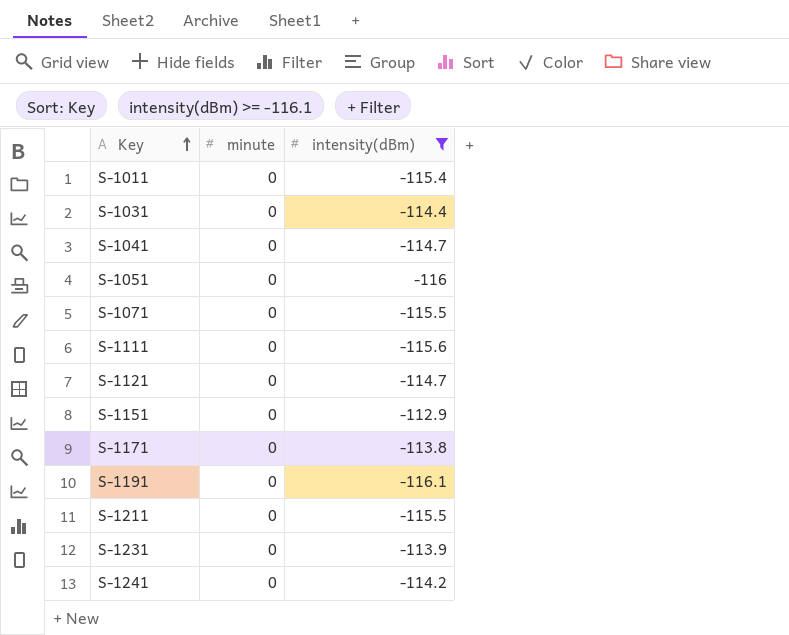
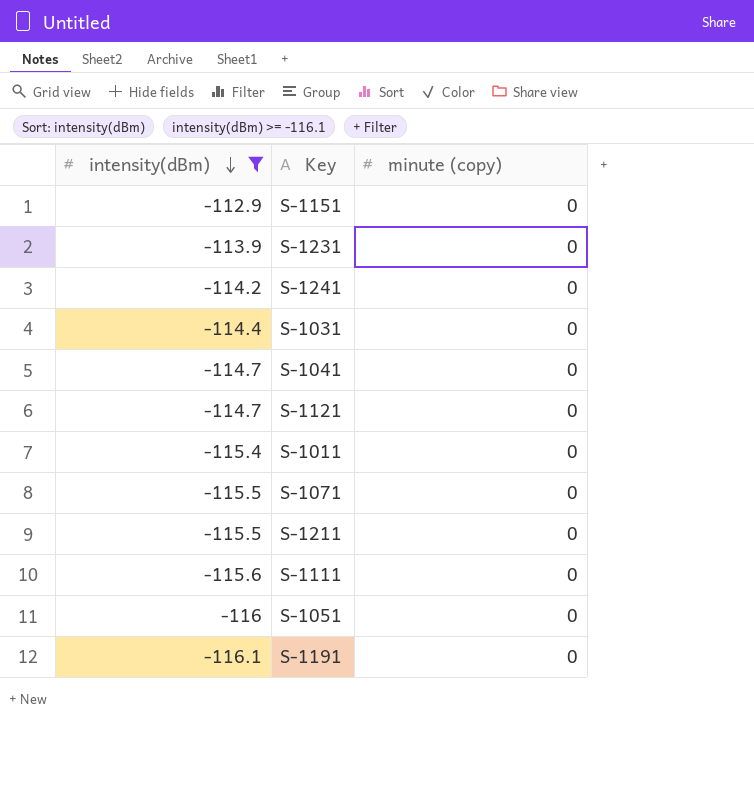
row order: Key ascending -> intensity(dBm) descending
column intensity(dBm) | position: 3 -> 1
column name: minute -> minute (copy)
row S-1171: 0 | -113.8 -> none

